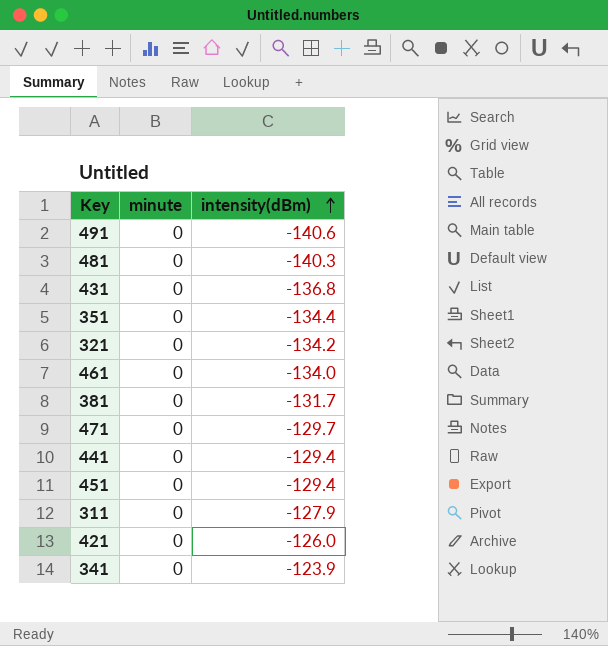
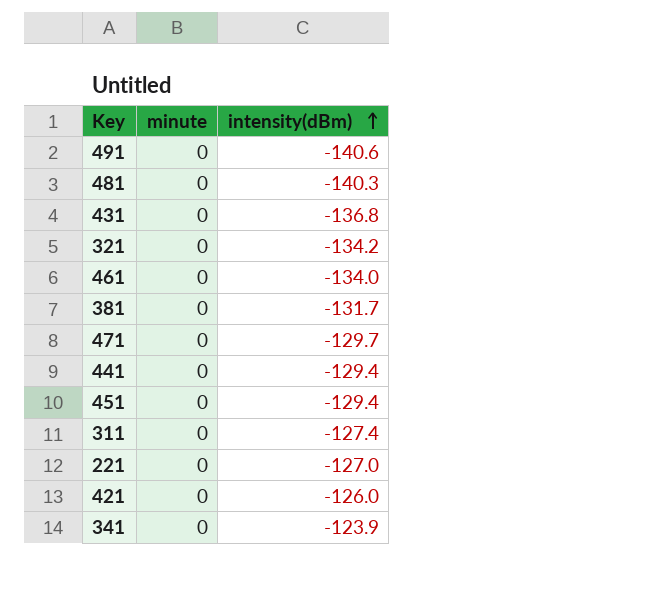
row 351: 0 | -134.4 -> none
311 | intensity(dBm): -127.9 -> -127.4
row 221: none -> 0 | -127.0

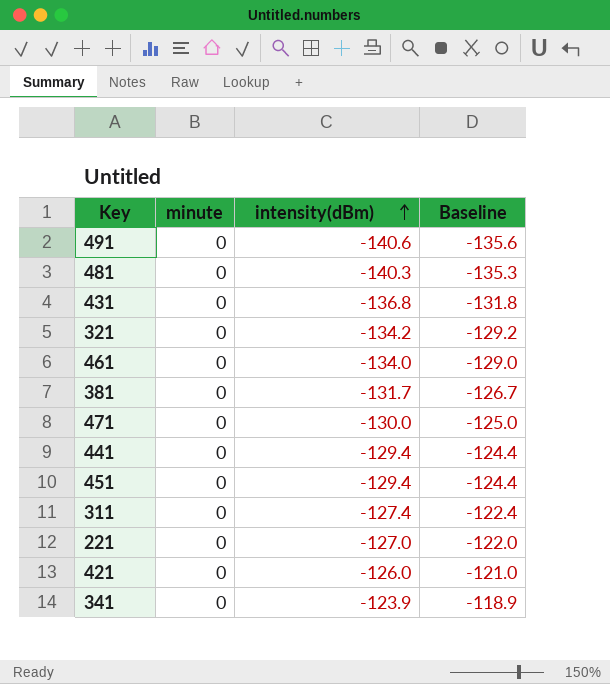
column Baseline | formula: none -> [intensity(dBm)] + 5
471 | intensity(dBm): -129.7 -> -130.0

